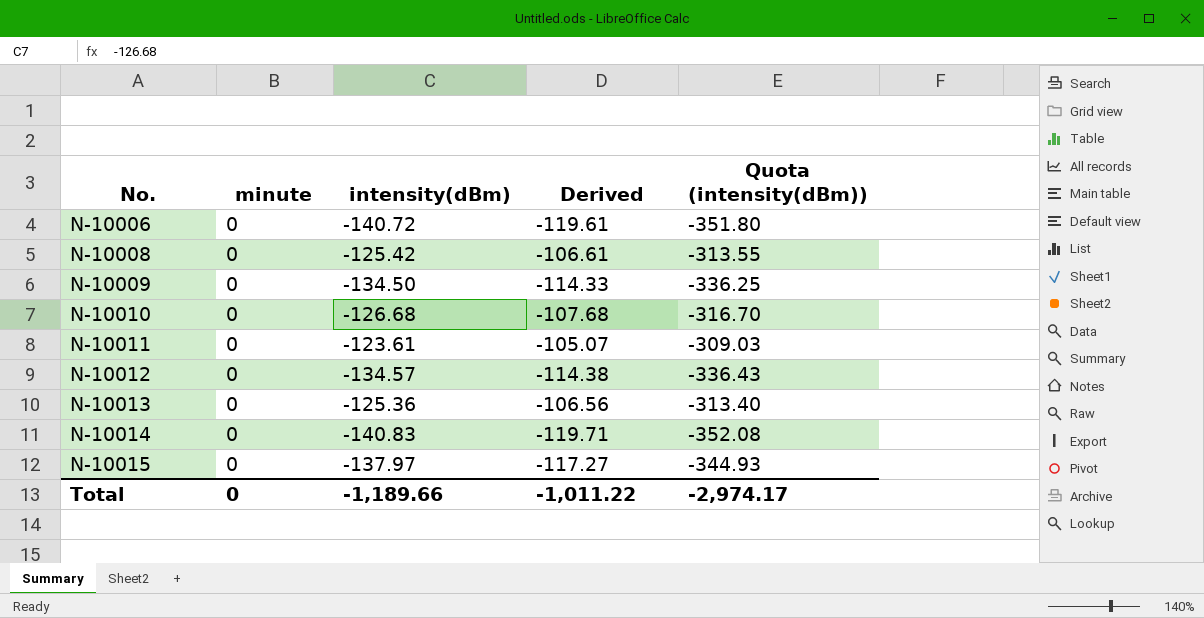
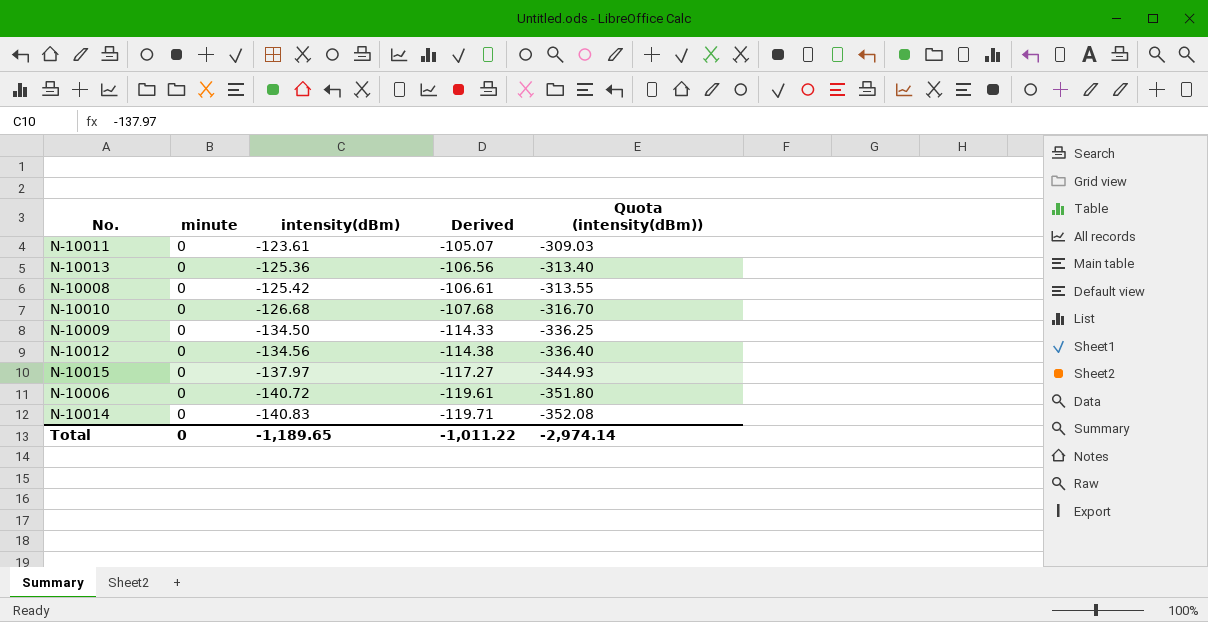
row order: No. ascending -> intensity(dBm) descending
N-10012 | intensity(dBm): -134.57 -> -134.56
N-10012 | Quota (intensity(dBm)): -336.43 -> -336.40
Total | intensity(dBm): -1,189.66 -> -1,189.65
Total | Quota (intensity(dBm)): -2,974.17 -> -2,974.14

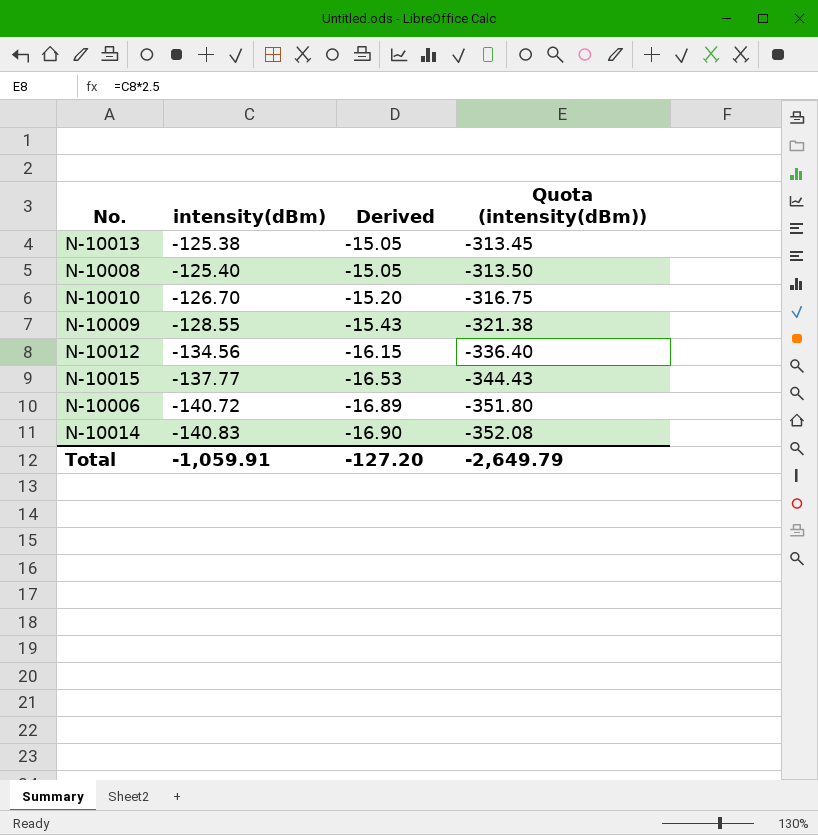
column minute | position: 2 -> none
column Derived | formula: [intensity(dBm)] * 0.85 -> [intensity(dBm)] * 0.12
row N-10011: 0 | -123.61 | -105.07 | -309.03 -> none
N-10013 | intensity(dBm): -125.36 -> -125.38
N-10013 | Quota (intensity(dBm)): -313.40 -> -313.45
N-10008 | intensity(dBm): -125.42 -> -125.40
N-10008 | Quota (intensity(dBm)): -313.55 -> -313.50
N-10010 | intensity(dBm): -126.68 -> -126.70
N-10010 | Quota (intensity(dBm)): -316.70 -> -316.75
N-10009 | intensity(dBm): -134.50 -> -128.55
N-10009 | Quota (intensity(dBm)): -336.25 -> -321.38
N-10015 | intensity(dBm): -137.97 -> -137.77
N-10015 | Quota (intensity(dBm)): -344.93 -> -344.43
Total | intensity(dBm): -1,189.65 -> -1,059.91
Total | Derived: -1,011.22 -> -127.20
Total | Quota (intensity(dBm)): -2,974.14 -> -2,649.79

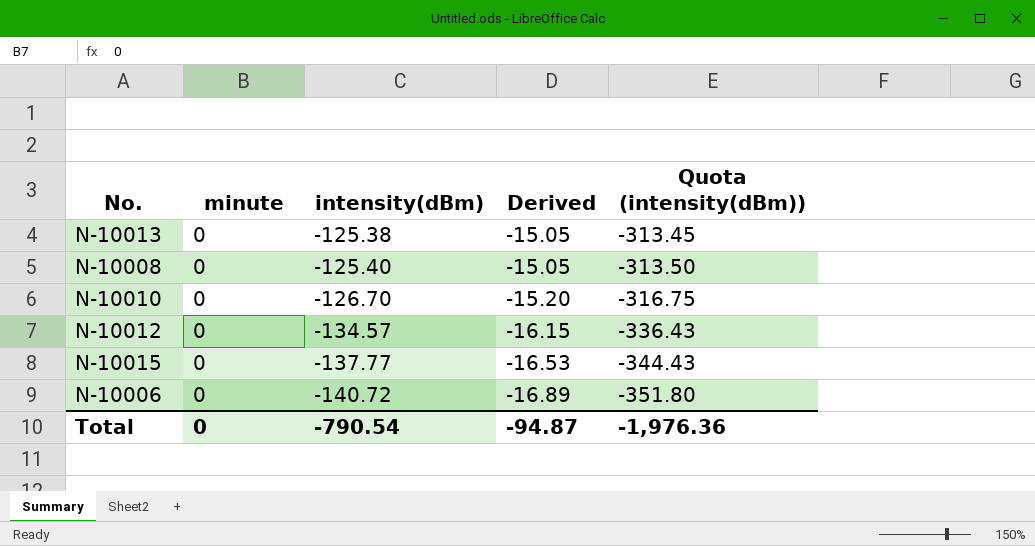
column minute | position: none -> 2
row N-10009: -128.55 | -15.43 | -321.38 -> none
row N-10014: -140.83 | -16.90 | -352.08 -> none
N-10012 | intensity(dBm): -134.56 -> -134.57
N-10012 | Quota (intensity(dBm)): -336.40 -> -336.43
Total | intensity(dBm): -1,059.91 -> -790.54
Total | Derived: -127.20 -> -94.87
Total | Quota (intensity(dBm)): -2,649.79 -> -1,976.36

